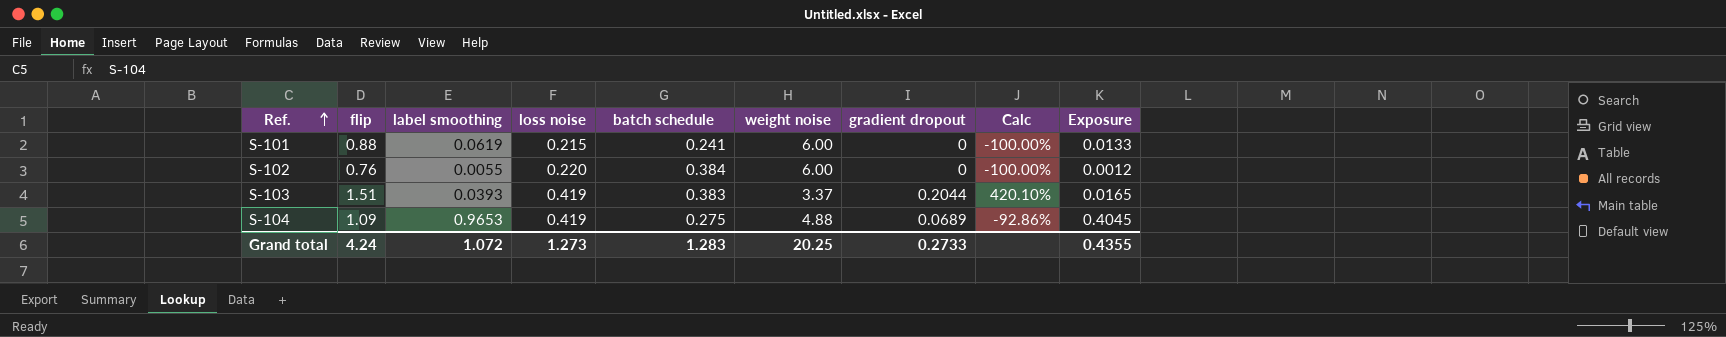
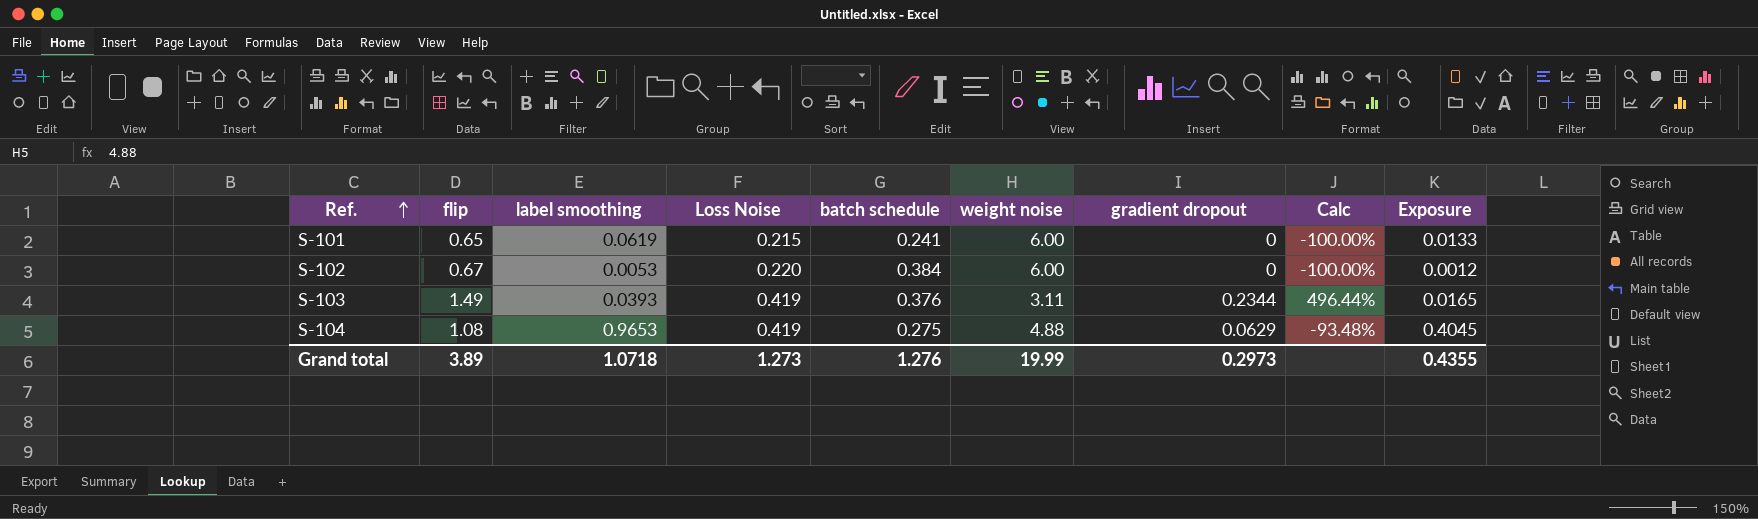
column name: loss noise -> Loss Noise
S-101 | flip: 0.88 -> 0.65
S-102 | flip: 0.76 -> 0.67
S-102 | label smoothing: 0.0055 -> 0.0053
S-103 | flip: 1.51 -> 1.49
S-103 | batch schedule: 0.383 -> 0.376
S-103 | weight noise: 3.37 -> 3.11
S-103 | gradient dropout: 0.2044 -> 0.2344
S-103 | Calc: 420.10% -> 496.44%
S-104 | flip: 1.09 -> 1.08
S-104 | gradient dropout: 0.0689 -> 0.0629
S-104 | Calc: -92.86% -> -93.48%
Grand total | flip: 4.24 -> 3.89
Grand total | label smoothing: 1.072 -> 1.0718
Grand total | batch schedule: 1.283 -> 1.276
Grand total | weight noise: 20.25 -> 19.99
Grand total | gradient dropout: 0.2733 -> 0.2973

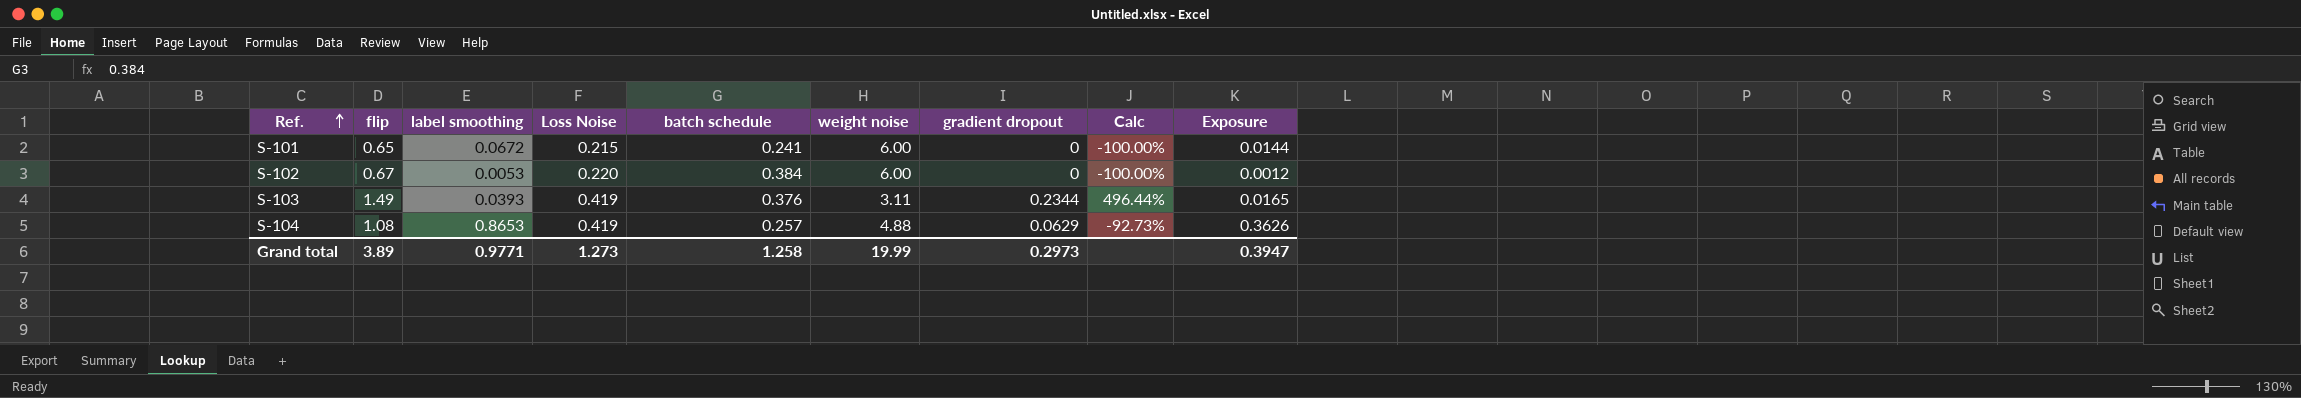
S-101 | label smoothing: 0.0619 -> 0.0672
S-101 | Exposure: 0.0133 -> 0.0144
S-104 | label smoothing: 0.9653 -> 0.8653
S-104 | batch schedule: 0.275 -> 0.257
S-104 | Calc: -93.48% -> -92.73%
S-104 | Exposure: 0.4045 -> 0.3626
Grand total | label smoothing: 1.0718 -> 0.9771
Grand total | batch schedule: 1.276 -> 1.258
Grand total | Exposure: 0.4355 -> 0.3947

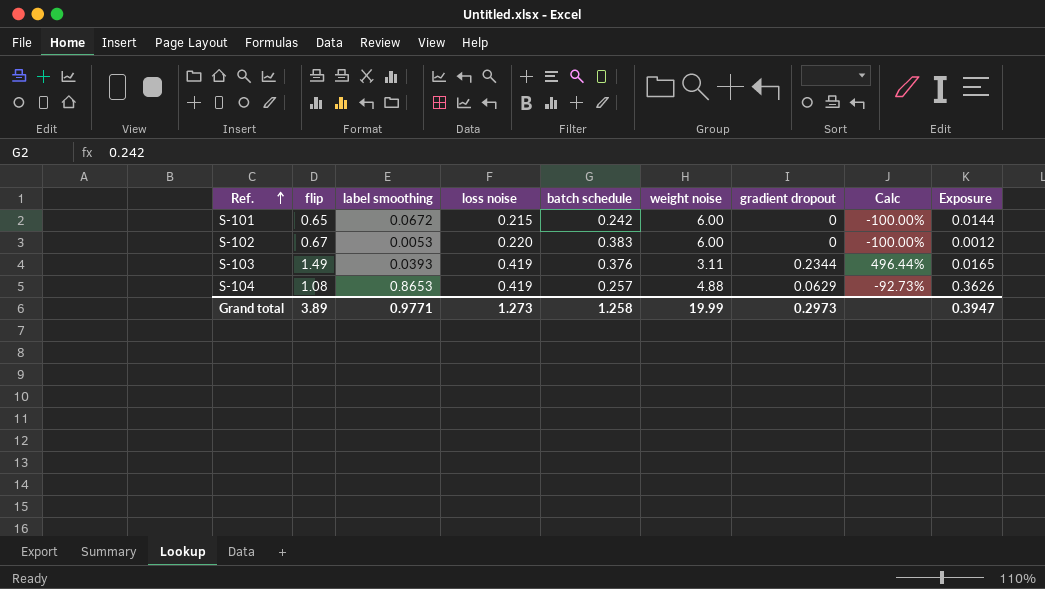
column name: Loss Noise -> loss noise
S-101 | batch schedule: 0.241 -> 0.242
S-102 | batch schedule: 0.384 -> 0.383

